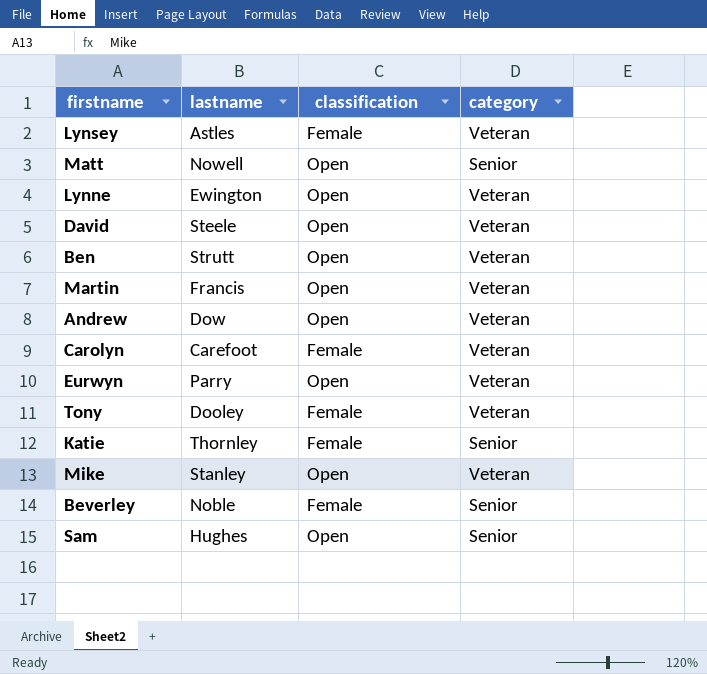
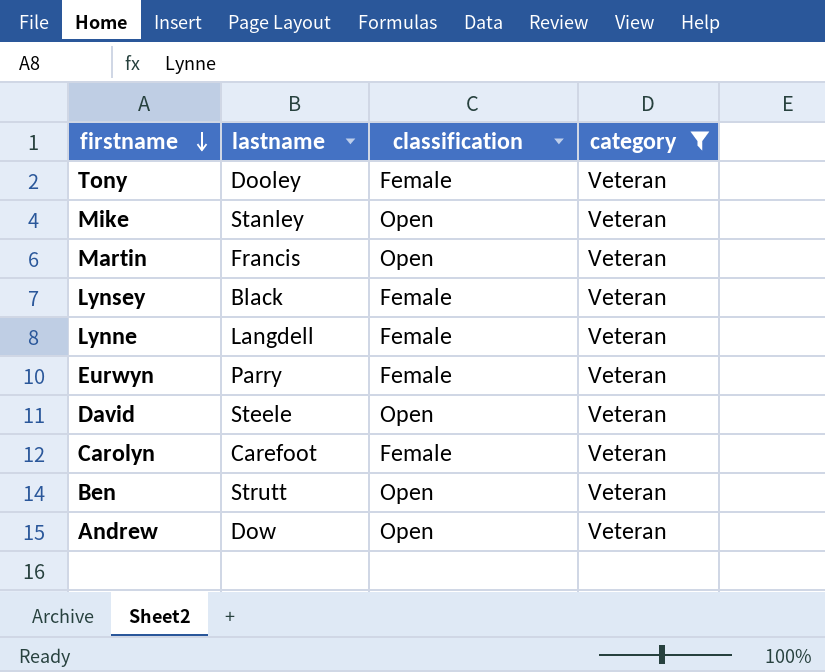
filter: none -> category = Veteran
row order: none -> firstname descending
Lynsey | lastname: Astles -> Black
Lynne | lastname: Ewington -> Langdell
Lynne | classification: Open -> Female
Eurwyn | classification: Open -> Female

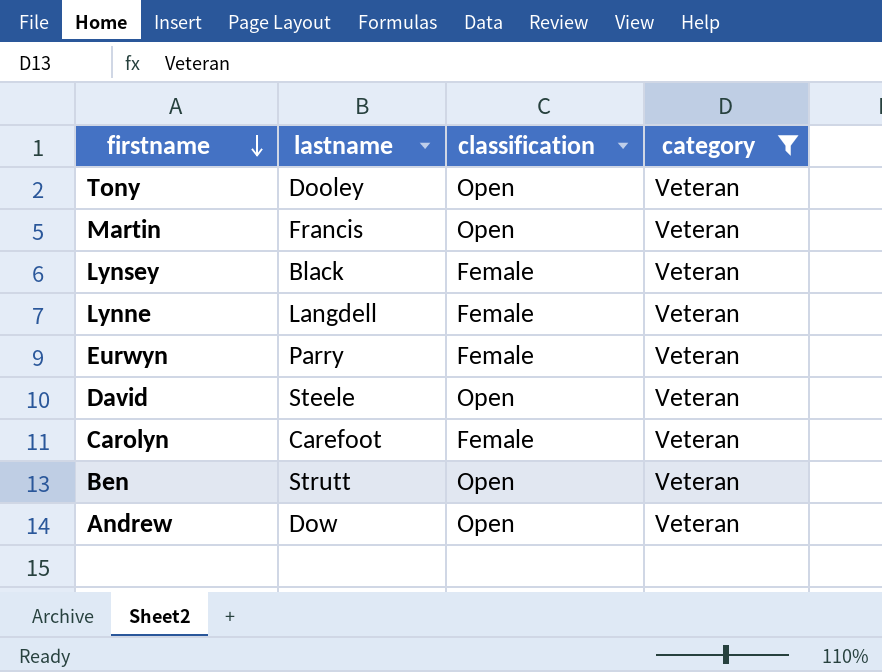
row Mike: Stanley | Open | Veteran -> none
Tony | classification: Female -> Open

